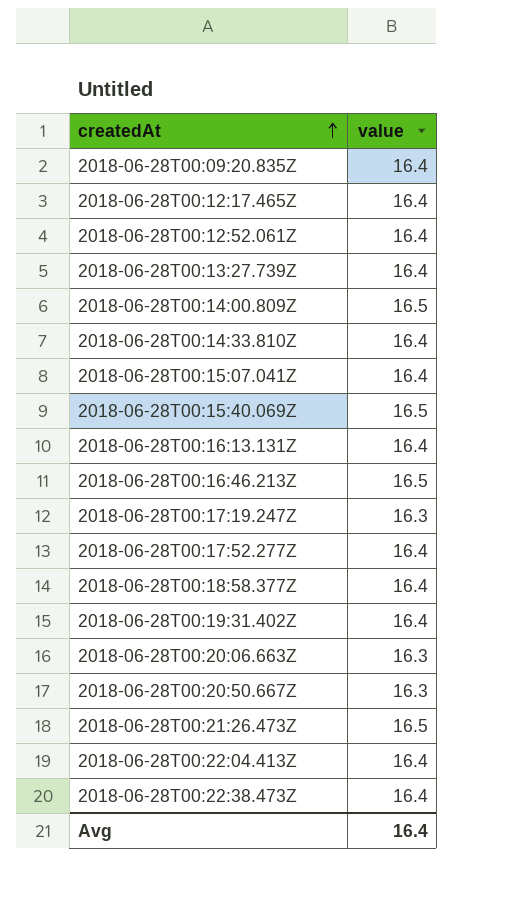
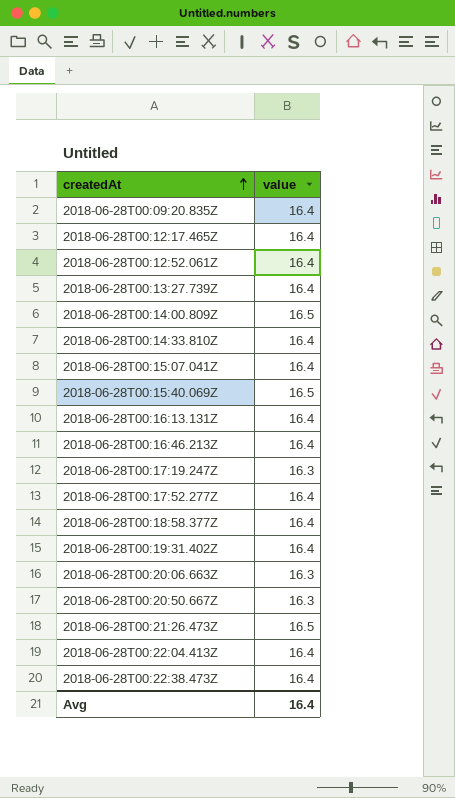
2018-06-28T00:16:46.213Z | value: 16.5 -> 16.4

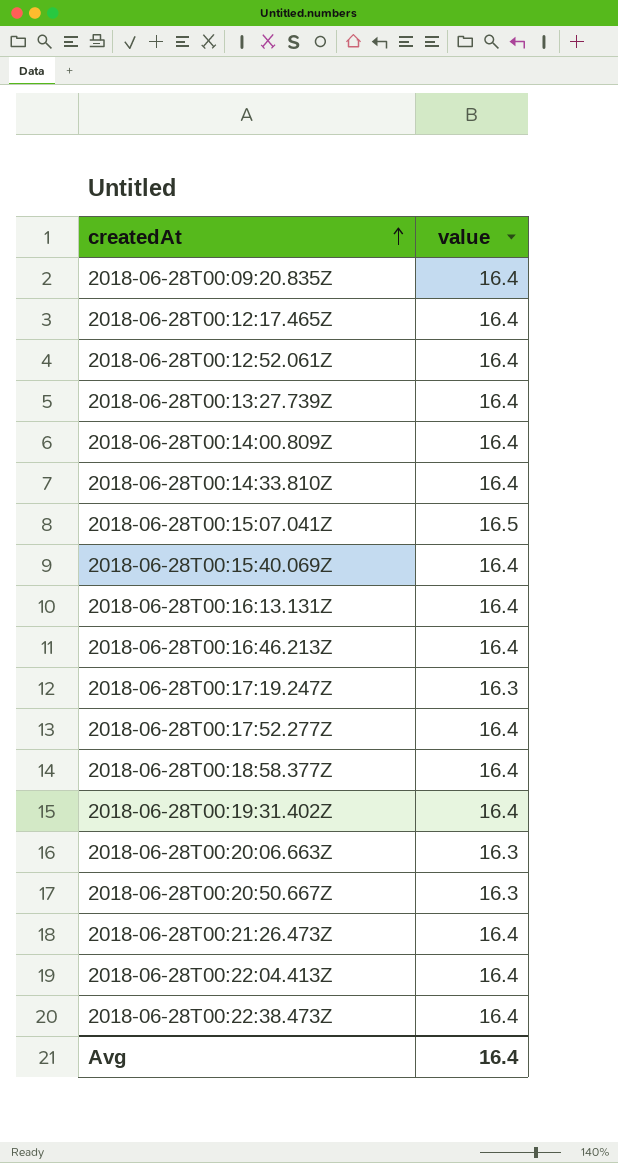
2018-06-28T00:14:00.809Z | value: 16.5 -> 16.4
2018-06-28T00:15:07.041Z | value: 16.4 -> 16.5
2018-06-28T00:15:40.069Z | value: 16.5 -> 16.4
2018-06-28T00:21:26.473Z | value: 16.5 -> 16.4

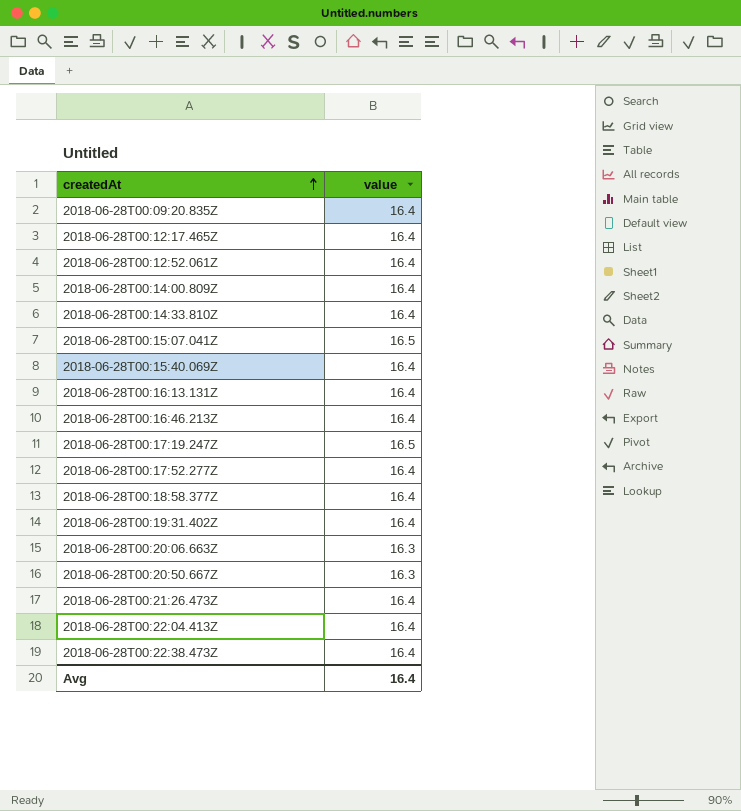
row 2018-06-28T00:13:27.739Z: 16.4 -> none
2018-06-28T00:17:19.247Z | value: 16.3 -> 16.5

